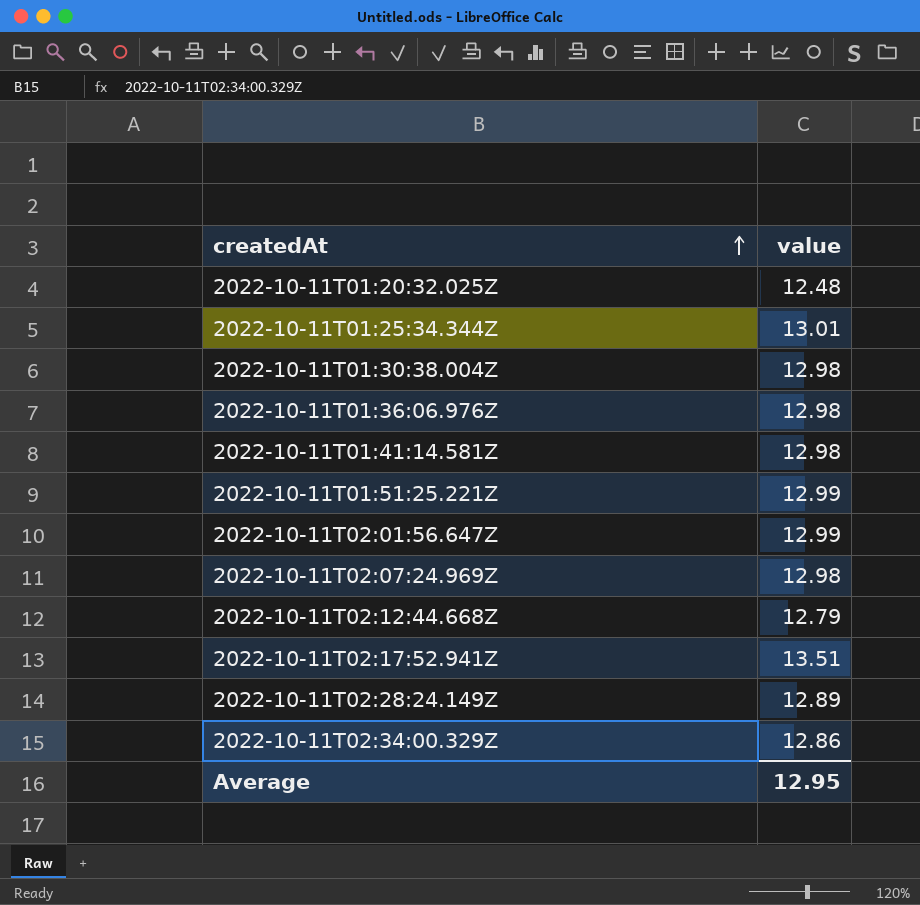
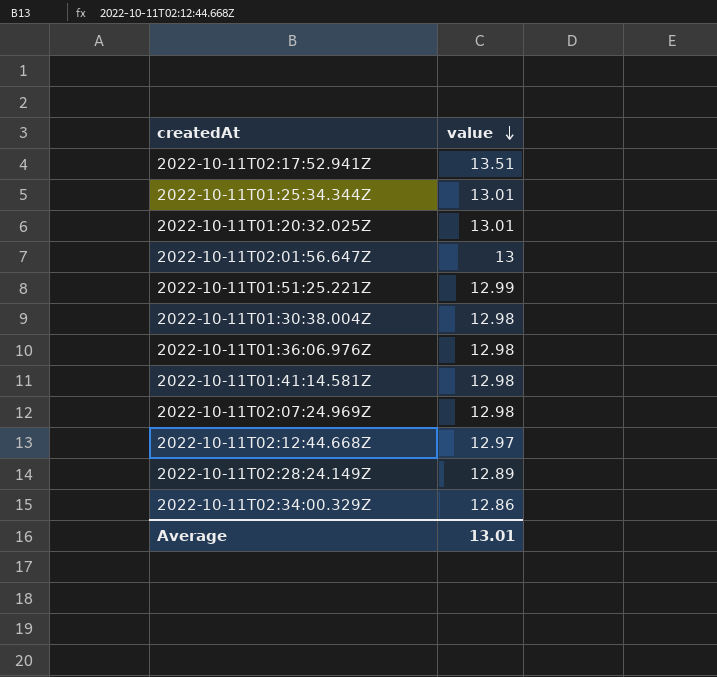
row order: createdAt ascending -> value descending
2022-10-11T01:20:32.025Z | value: 12.48 -> 13.01
2022-10-11T02:01:56.647Z | value: 12.99 -> 13
2022-10-11T02:12:44.668Z | value: 12.79 -> 12.97
Average | value: 12.95 -> 13.01

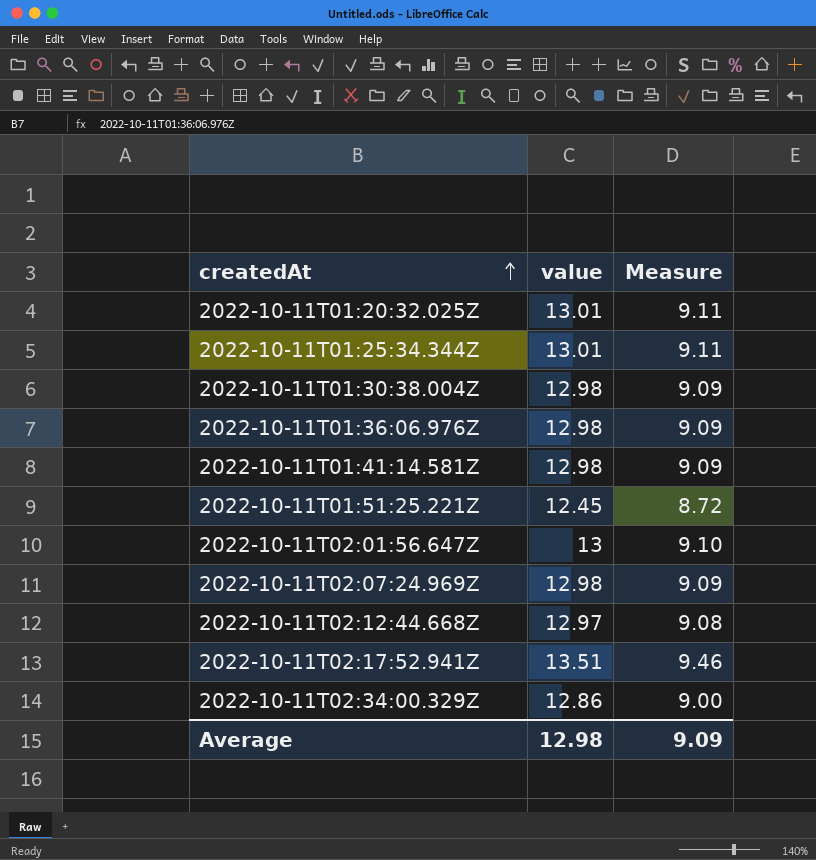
row order: value descending -> createdAt ascending
column Measure | formula: none -> [value] * 0.7
row 2022-10-11T02:28:24.149Z: 12.89 -> none
2022-10-11T01:51:25.221Z | value: 12.99 -> 12.45
Average | value: 13.01 -> 12.98

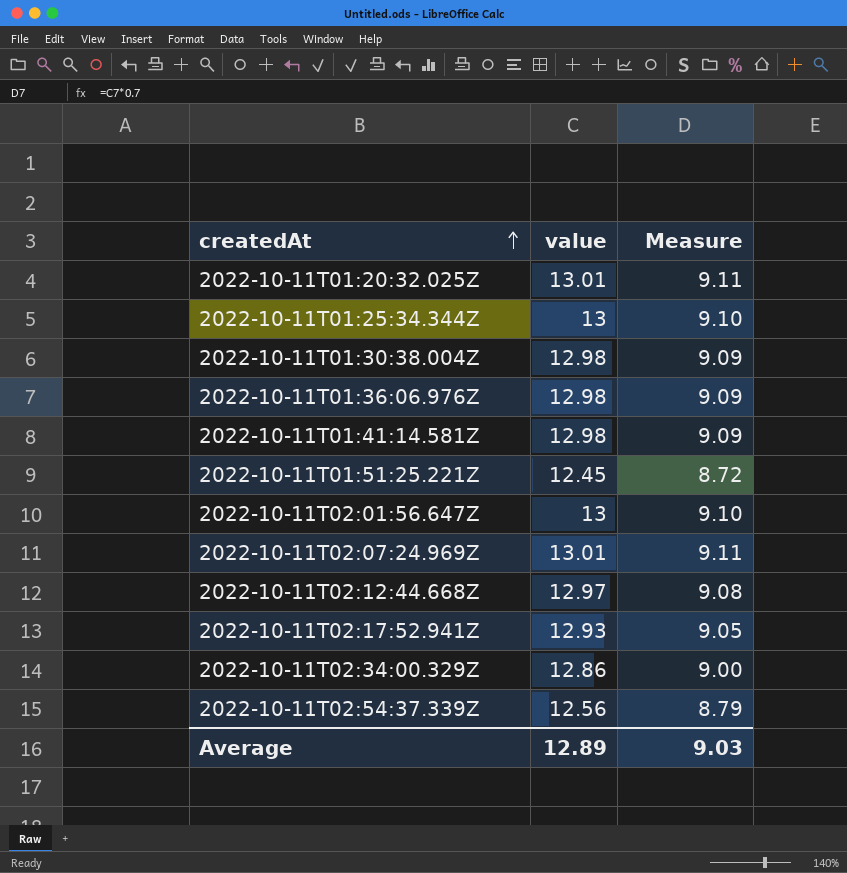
2022-10-11T01:25:34.344Z | value: 13.01 -> 13
2022-10-11T01:25:34.344Z | Measure: 9.11 -> 9.10
2022-10-11T02:07:24.969Z | value: 12.98 -> 13.01
2022-10-11T02:07:24.969Z | Measure: 9.09 -> 9.11
2022-10-11T02:17:52.941Z | value: 13.51 -> 12.93
2022-10-11T02:17:52.941Z | Measure: 9.46 -> 9.05
row 2022-10-11T02:54:37.339Z: none -> 12.56 | 8.79
Average | value: 12.98 -> 12.89
Average | Measure: 9.09 -> 9.03

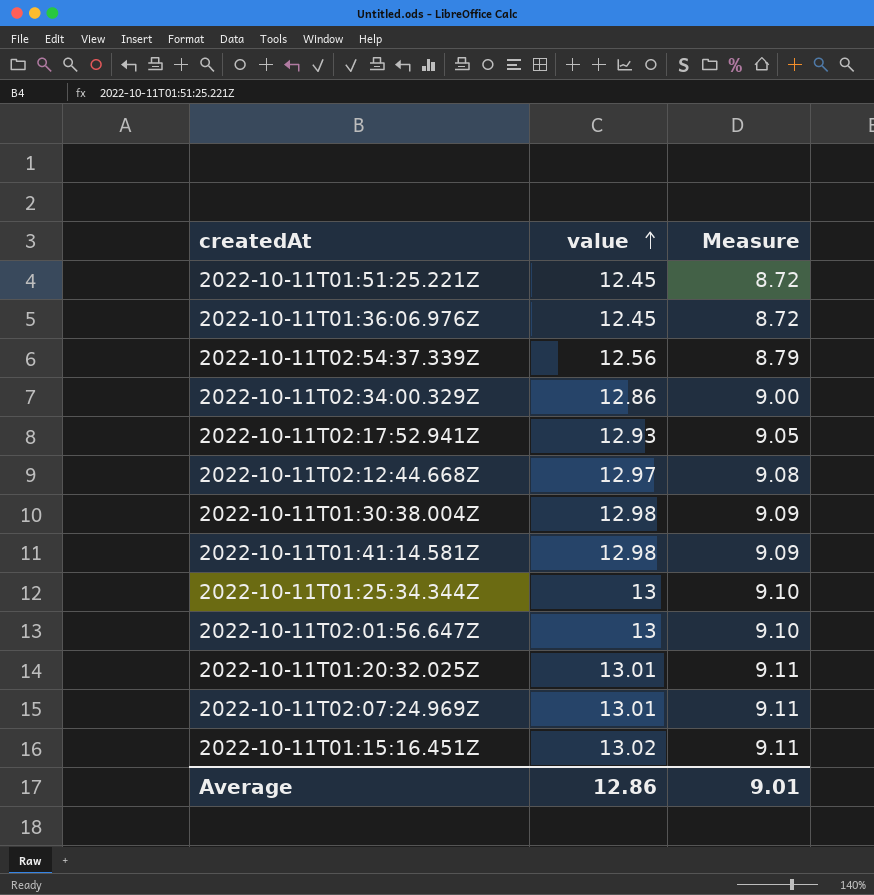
row order: createdAt ascending -> value ascending
2022-10-11T01:36:06.976Z | value: 12.98 -> 12.45
2022-10-11T01:36:06.976Z | Measure: 9.09 -> 8.72
row 2022-10-11T01:15:16.451Z: none -> 13.02 | 9.11
Average | value: 12.89 -> 12.86
Average | Measure: 9.03 -> 9.01

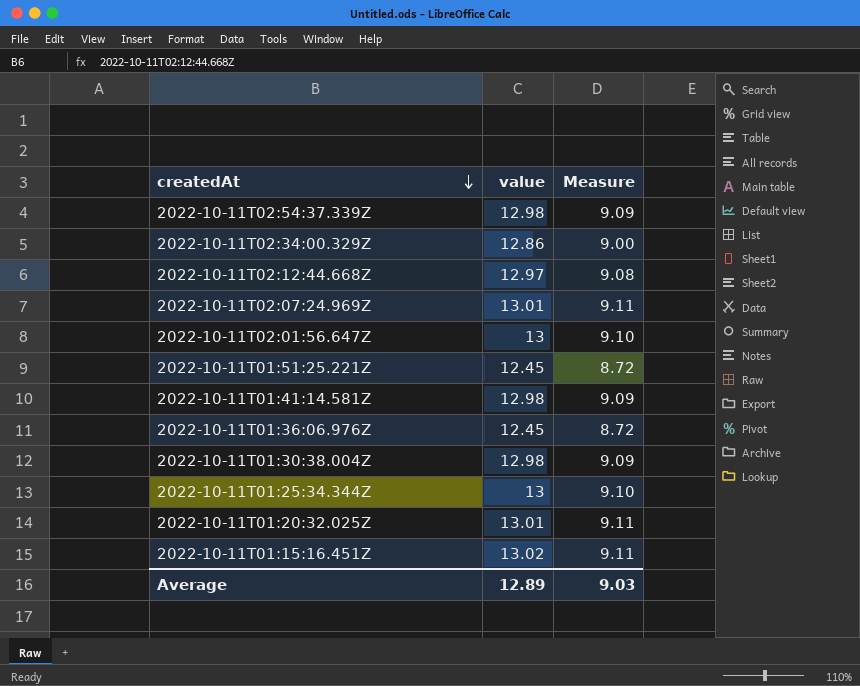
row order: value ascending -> createdAt descending
row 2022-10-11T02:17:52.941Z: 12.93 | 9.05 -> none
2022-10-11T02:54:37.339Z | value: 12.56 -> 12.98
2022-10-11T02:54:37.339Z | Measure: 8.79 -> 9.09
Average | value: 12.86 -> 12.89
Average | Measure: 9.01 -> 9.03

